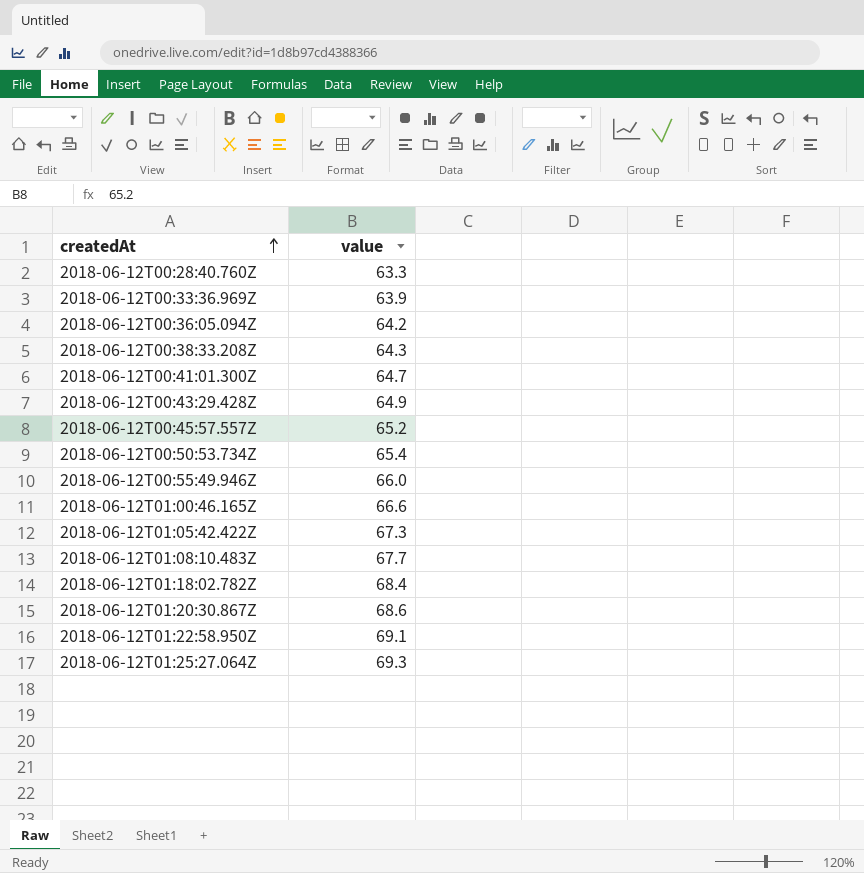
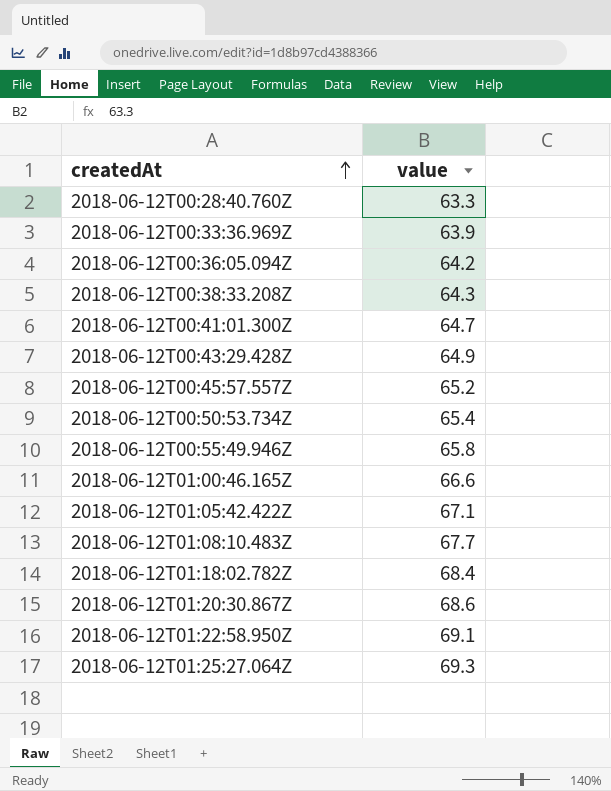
2018-06-12T00:55:49.946Z | value: 66.0 -> 65.8
2018-06-12T01:05:42.422Z | value: 67.3 -> 67.1

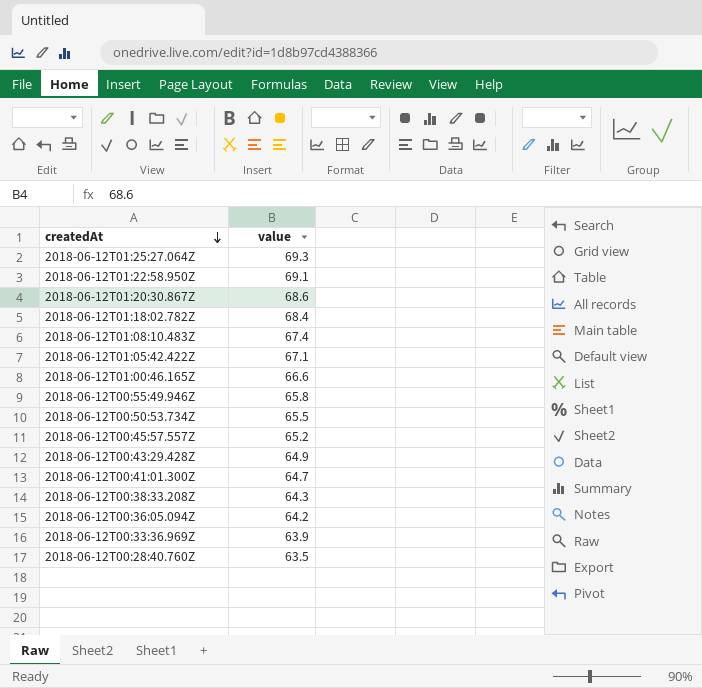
row order: createdAt ascending -> createdAt descending
2018-06-12T01:08:10.483Z | value: 67.7 -> 67.4
2018-06-12T00:50:53.734Z | value: 65.4 -> 65.5
2018-06-12T00:28:40.760Z | value: 63.3 -> 63.5

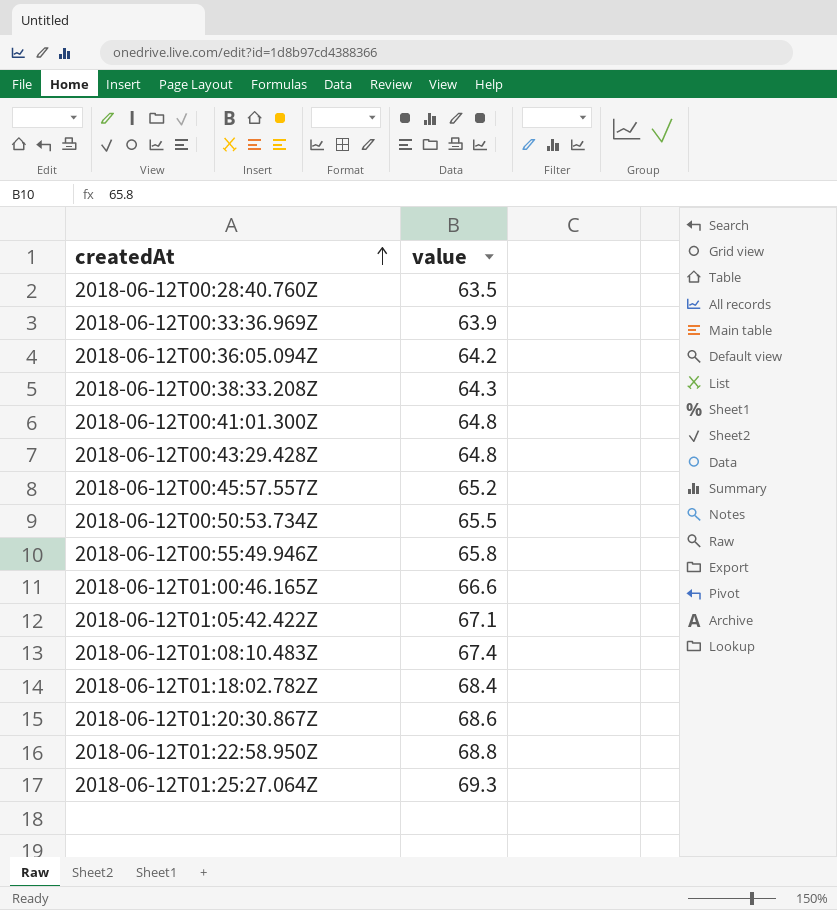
row order: createdAt descending -> createdAt ascending
2018-06-12T00:41:01.300Z | value: 64.7 -> 64.8
2018-06-12T00:43:29.428Z | value: 64.9 -> 64.8
2018-06-12T01:22:58.950Z | value: 69.1 -> 68.8

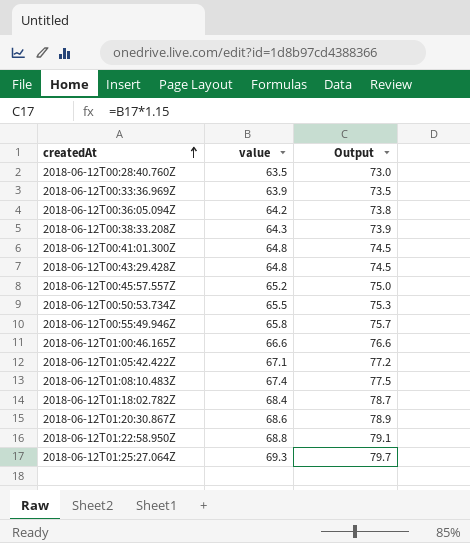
column Output | formula: none -> [value] * 1.15

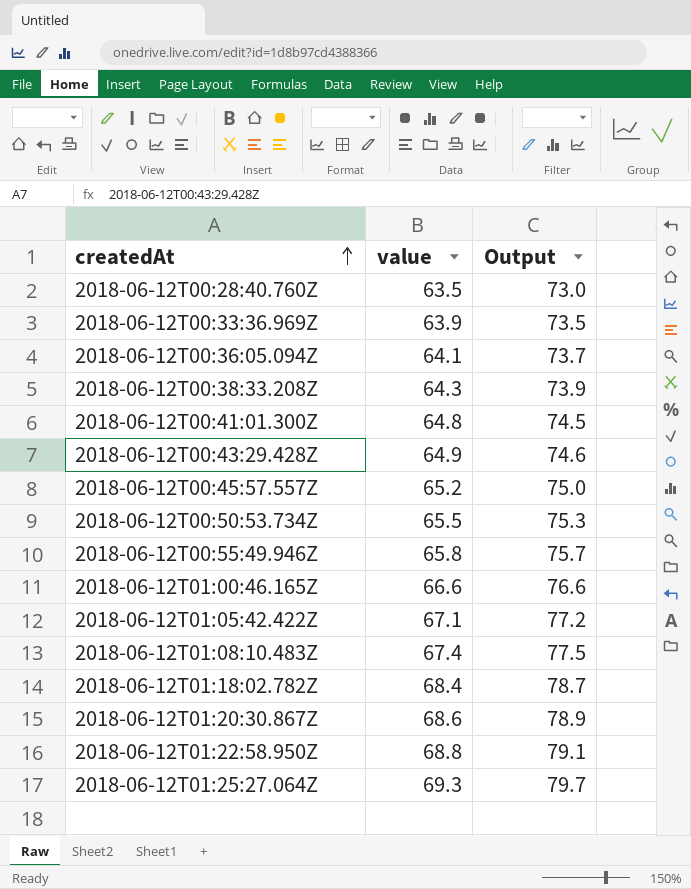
2018-06-12T00:36:05.094Z | value: 64.2 -> 64.1
2018-06-12T00:36:05.094Z | Output: 73.8 -> 73.7
2018-06-12T00:43:29.428Z | value: 64.8 -> 64.9
2018-06-12T00:43:29.428Z | Output: 74.5 -> 74.6

